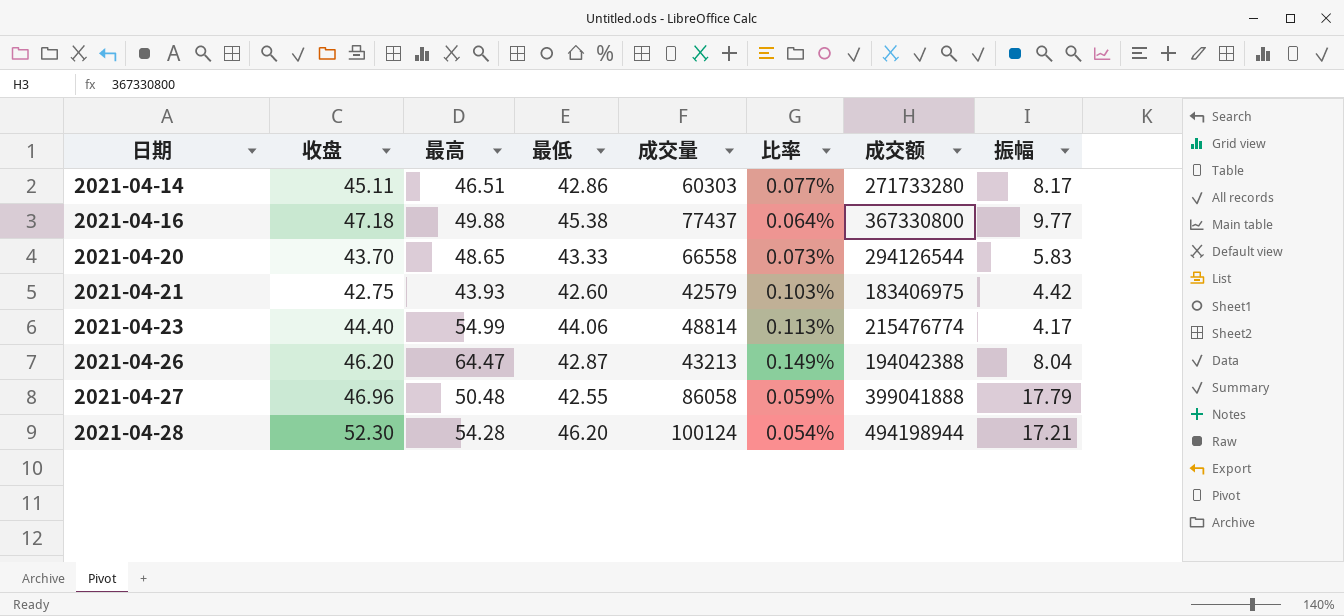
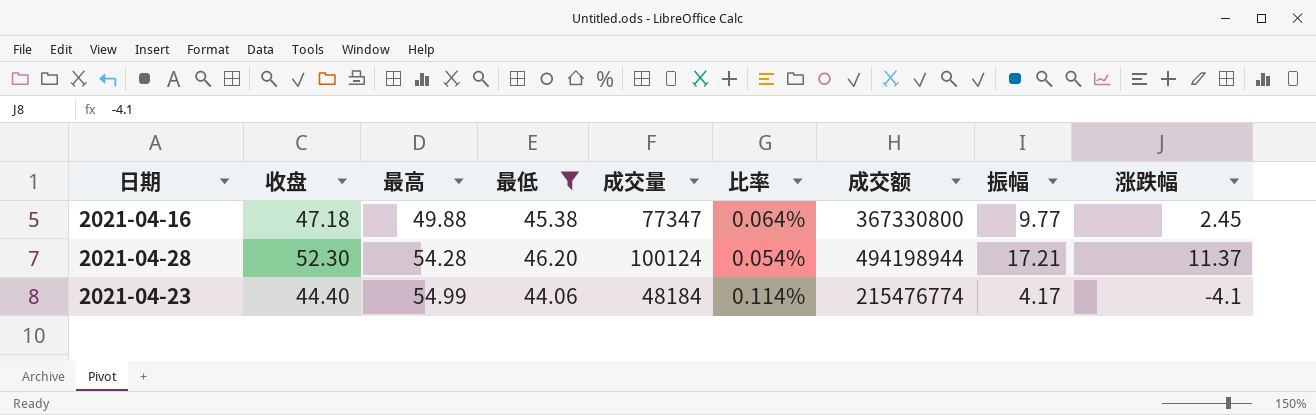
filter: none -> 最低 >= 44.06
row order: 日期 ascending -> 最高 ascending
column 涨跌幅 | position: none -> 9
2021-04-16 | 成交量: 77437 -> 77347
2021-04-23 | 成交量: 48814 -> 48184
2021-04-23 | 比率: 0.113% -> 0.114%

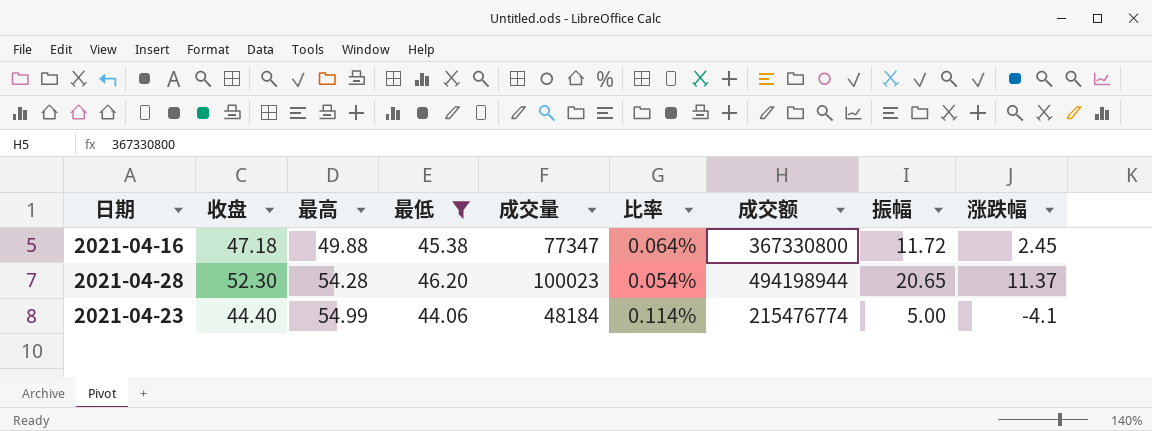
2021-04-16 | 振幅: 9.77 -> 11.72
2021-04-28 | 成交量: 100124 -> 100023
2021-04-28 | 振幅: 17.21 -> 20.65
2021-04-23 | 振幅: 4.17 -> 5.00

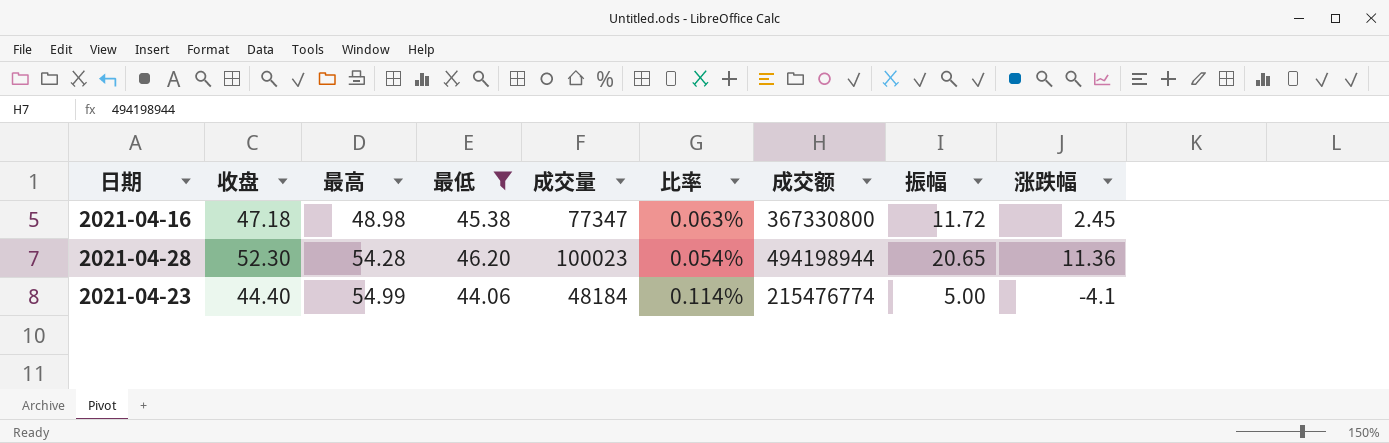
2021-04-16 | 最高: 49.88 -> 48.98
2021-04-16 | 比率: 0.064% -> 0.063%
2021-04-28 | 涨跌幅: 11.37 -> 11.36

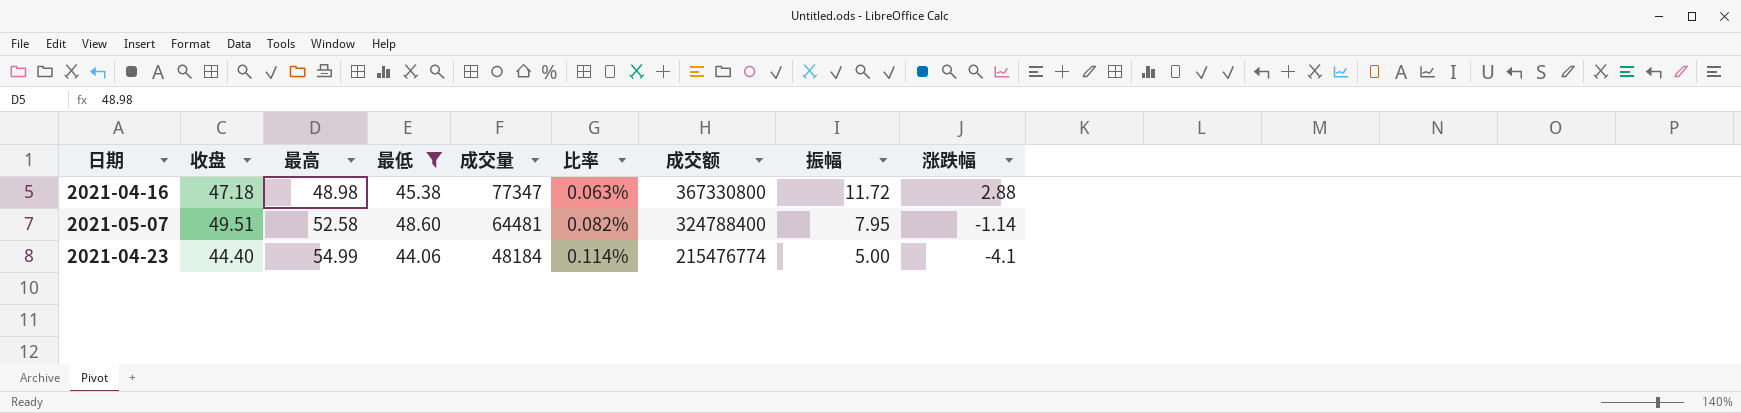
row 2021-04-28: 52.30 | 54.28 | 46.20 | 100023 | 0.054% | 494198944 | 20.65 | 11.36 -> none
2021-04-16 | 涨跌幅: 2.45 -> 2.88
row 2021-05-07: none -> 49.51 | 52.58 | 48.60 | 64481 | 0.082% | 324788400 | 7.95 | -1.14

